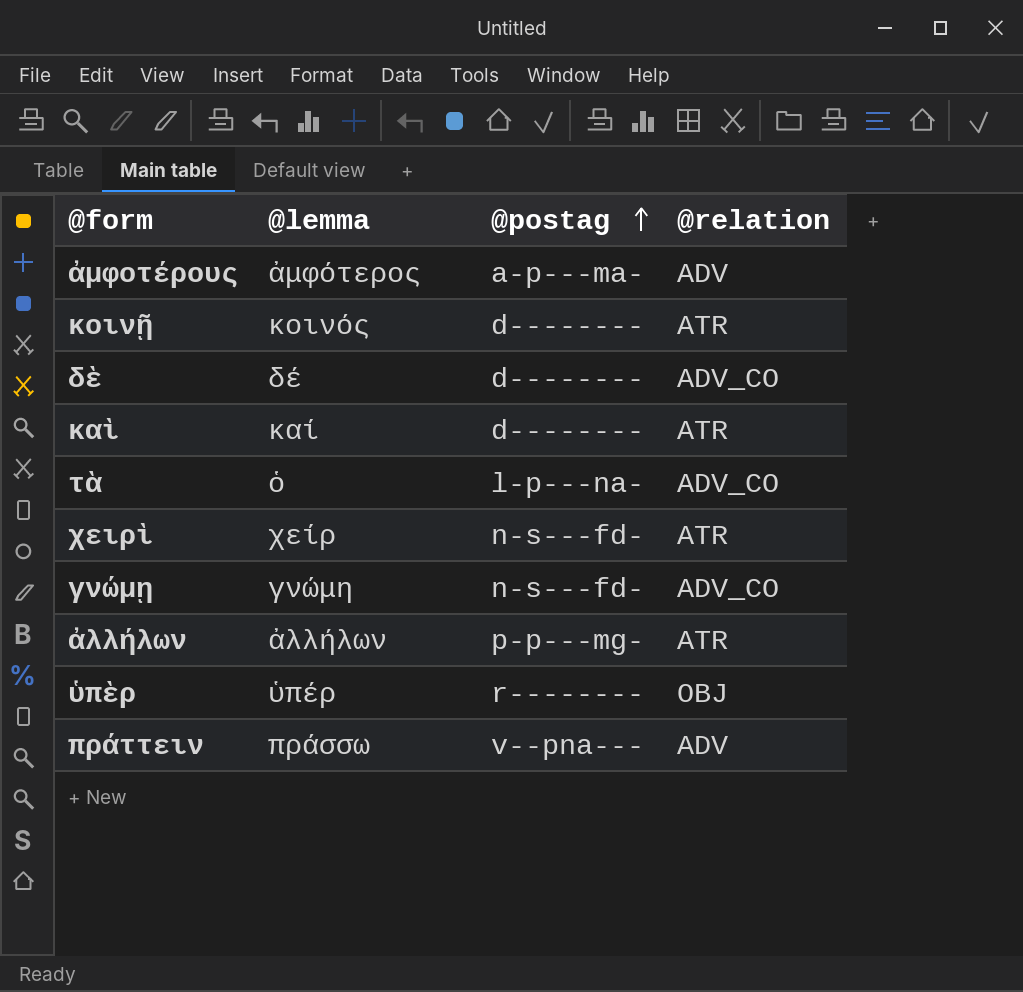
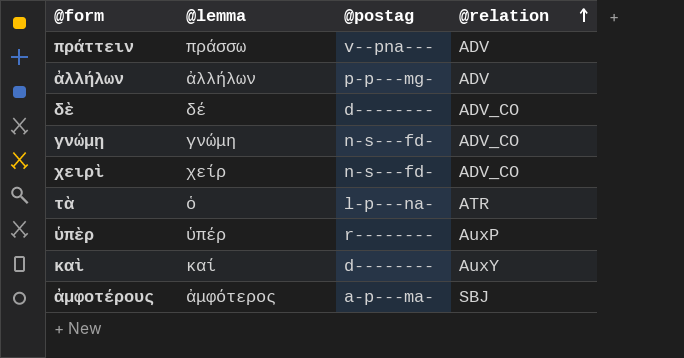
row order: @postag ascending -> @relation ascending
row κοινῇ: κοινός | d-------- | ATR -> none
ἀλλήλων | @relation: ATR -> ADV
χειρὶ | @relation: ATR -> ADV_CO
τὰ | @relation: ADV_CO -> ATR
ὑπὲρ | @relation: OBJ -> AuxP
καὶ | @relation: ATR -> AuxY
ἀμφοτέρους | @relation: ADV -> SBJ

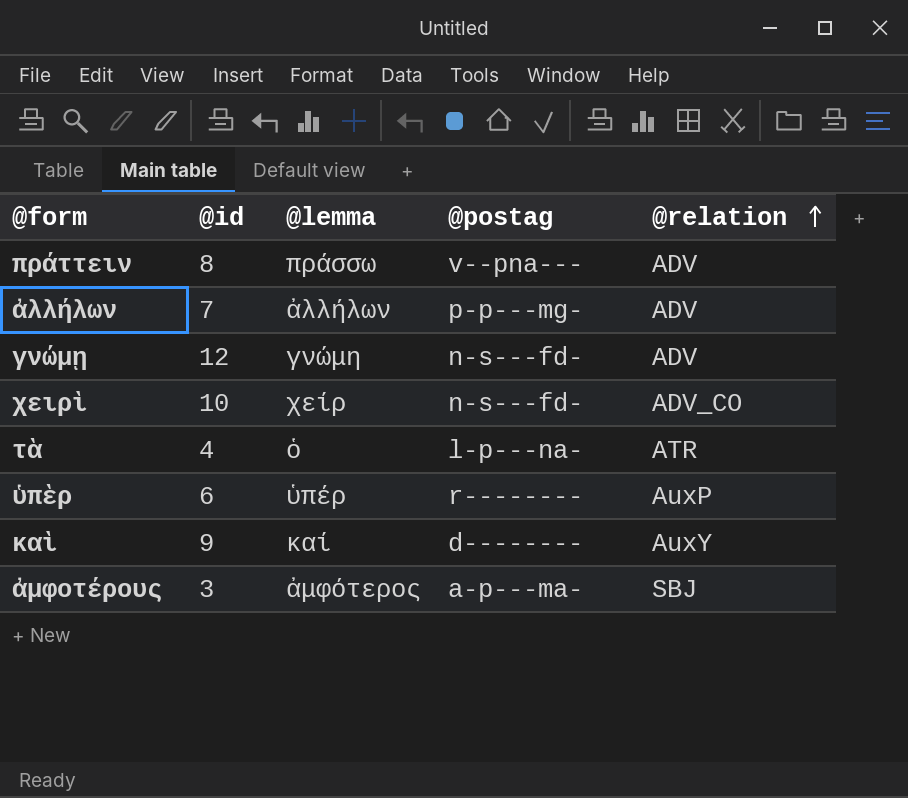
column @id | position: none -> 2
row δὲ: δέ | d-------- | ADV_CO -> none
γνώμῃ | @relation: ADV_CO -> ADV

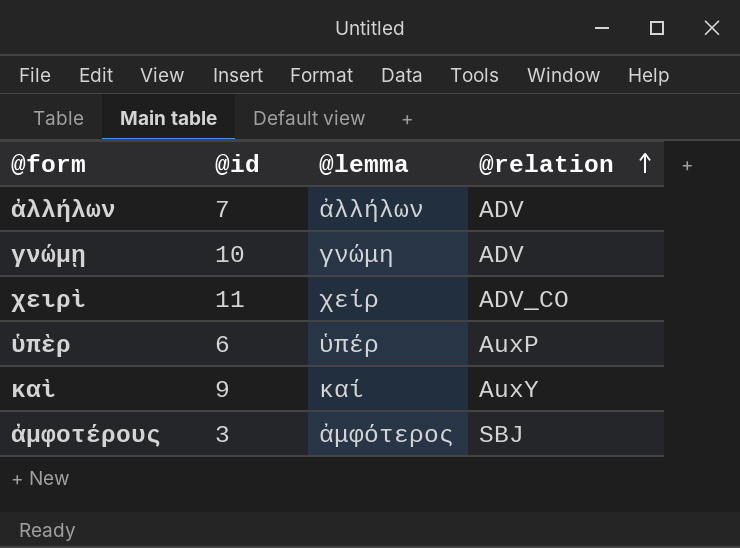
column @postag | position: 4 -> none
row πράττειν: 8 | πράσσω | v--pna--- | ADV -> none
row τὰ: 4 | ὁ | l-p---na- | ATR -> none
γνώμῃ | @id: 12 -> 10
χειρὶ | @id: 10 -> 11

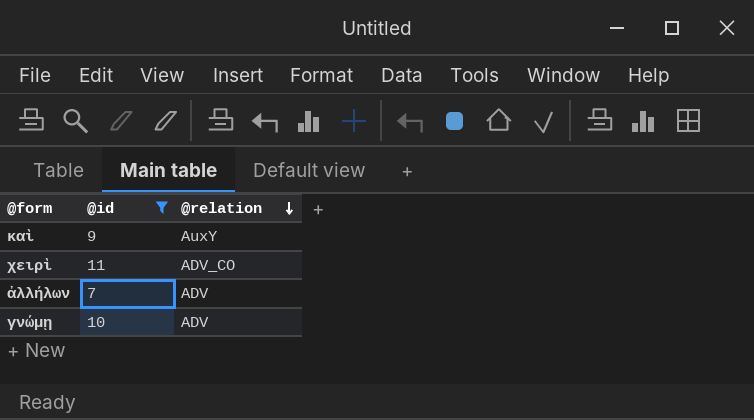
filter: none -> @id >= 7
row order: @relation ascending -> @relation descending
column @lemma | position: 3 -> none

